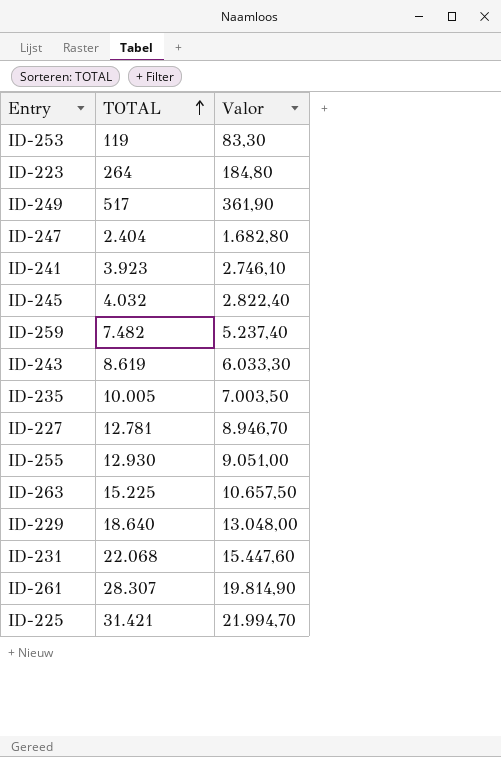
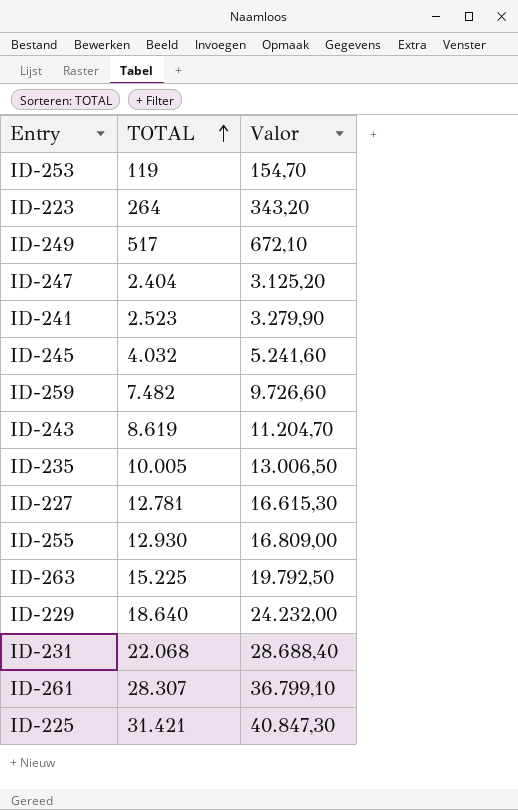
column Valor | formula: [TOTAL] * 0,7 -> [TOTAL] * 1,3
ID-241 | TOTAL: 3.923 -> 2.523

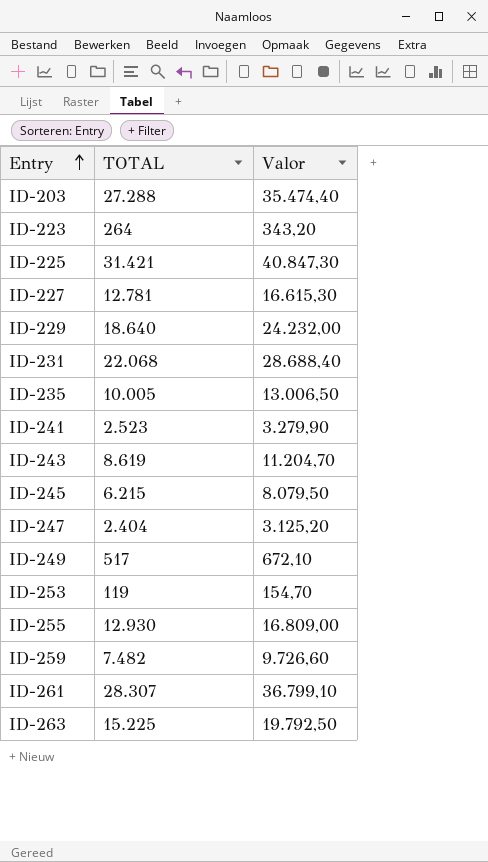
row order: TOTAL ascending -> Entry ascending
row ID-203: none -> 27.288 | 35.474,40
ID-245 | TOTAL: 4.032 -> 6.215
ID-245 | Valor: 5.241,60 -> 8.079,50

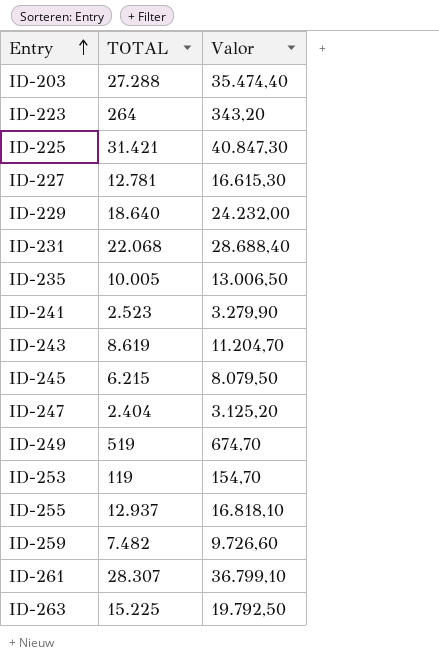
ID-249 | TOTAL: 517 -> 519
ID-249 | Valor: 672,10 -> 674,70
ID-255 | TOTAL: 12.930 -> 12.937
ID-255 | Valor: 16.809,00 -> 16.818,10

